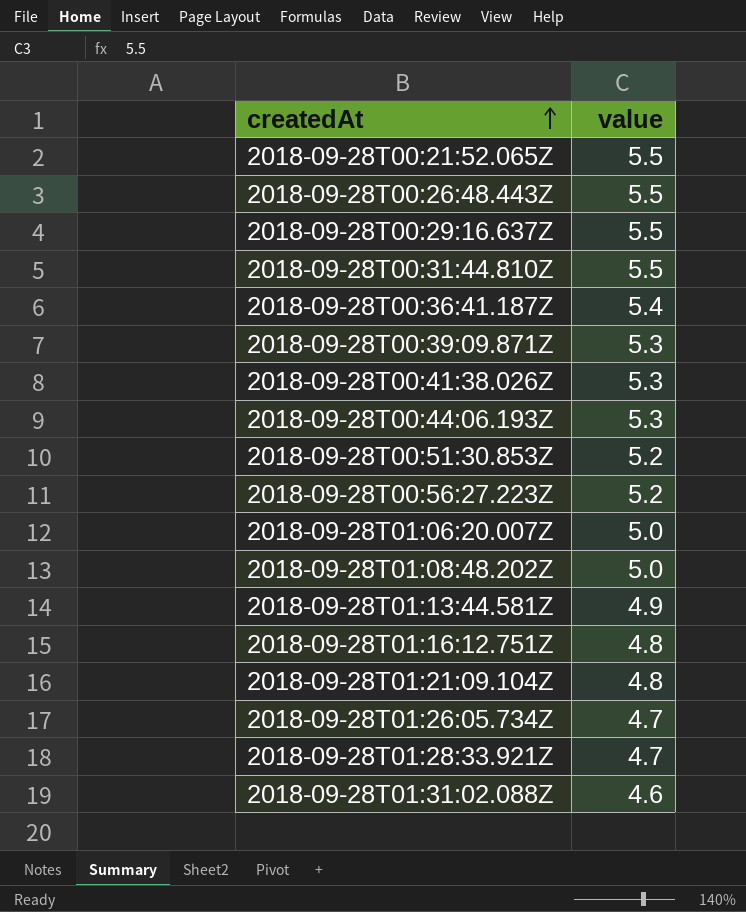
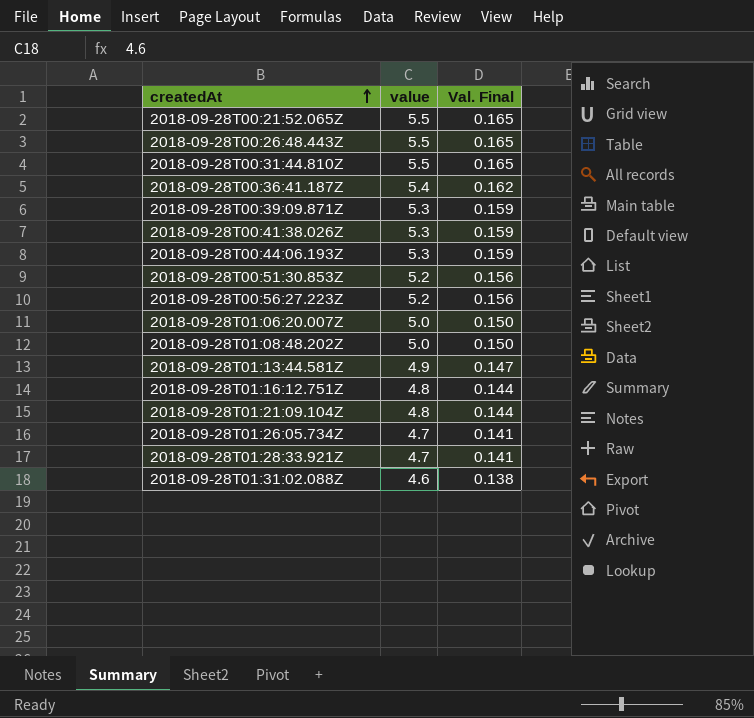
column Val. Final | formula: none -> [value] * 0.03
row 2018-09-28T00:29:16.637Z: 5.5 -> none

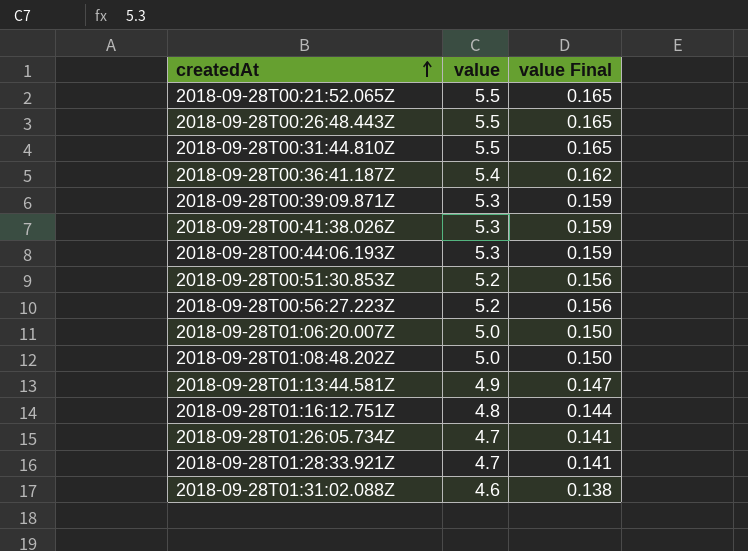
column name: Val. Final -> value Final
row 2018-09-28T01:21:09.104Z: 4.8 | 0.144 -> none

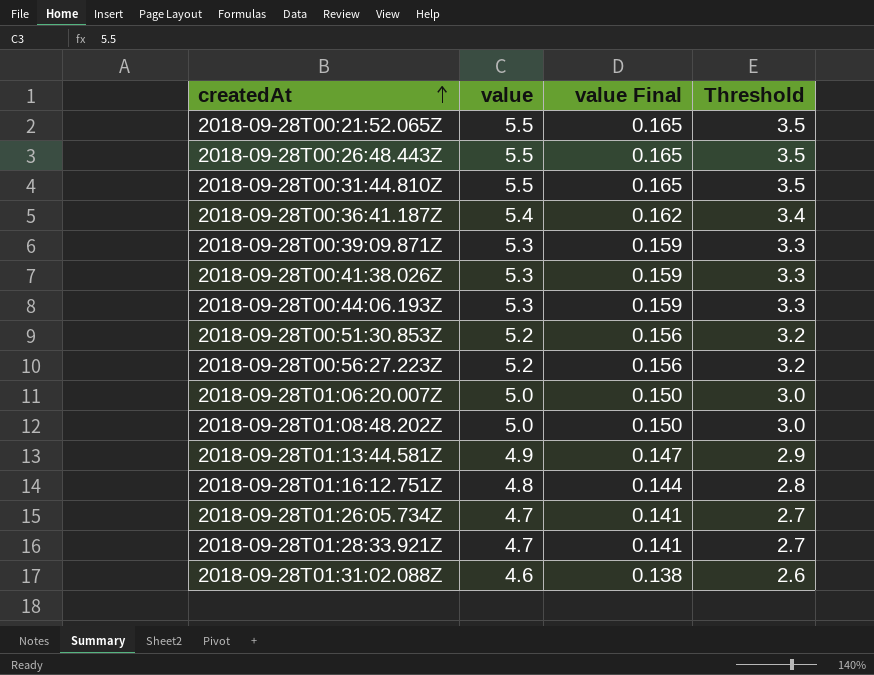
column Threshold | formula: none -> [value] - 2

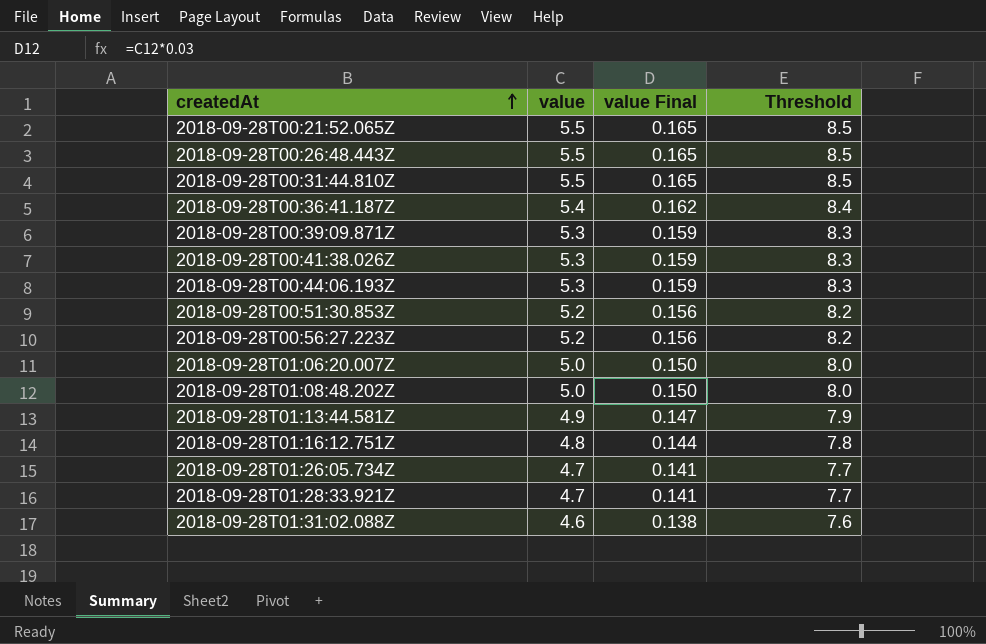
column Threshold | formula: [value] - 2 -> [value] + 3

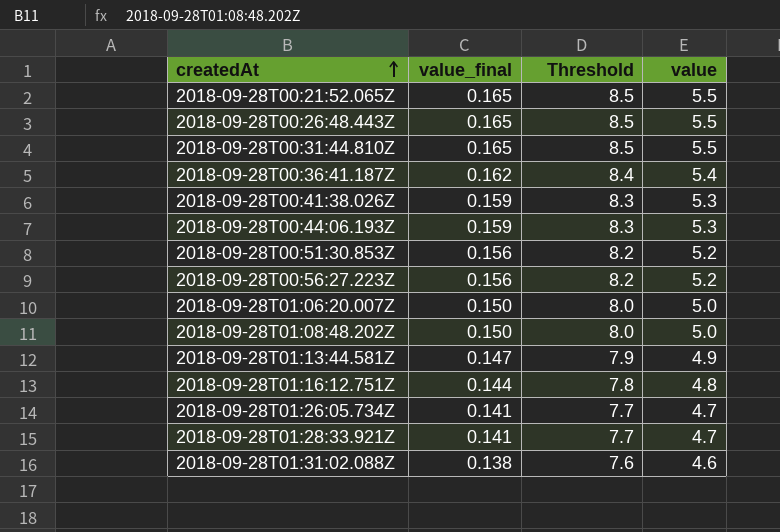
column name: value Final -> value_final
column value | position: 2 -> 4
row 2018-09-28T00:39:09.871Z: 5.3 | 0.159 | 8.3 -> none

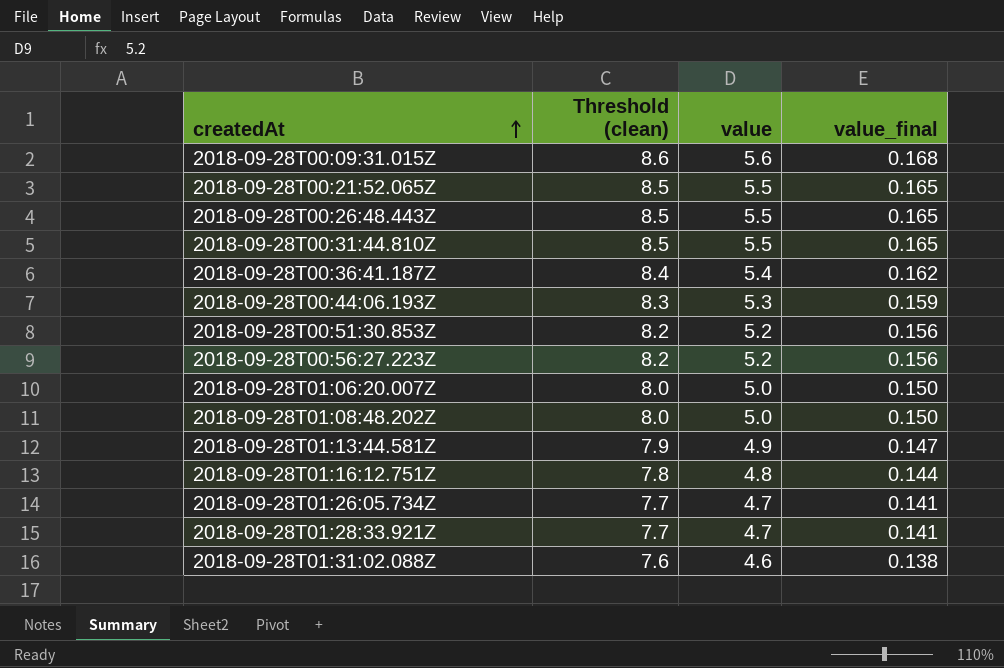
column name: Threshold -> Threshold (clean)
column value_final | position: 2 -> 4
row 2018-09-28T00:41:38.026Z: 0.159 | 8.3 | 5.3 -> none
row 2018-09-28T00:09:31.015Z: none -> 8.6 | 5.6 | 0.168

